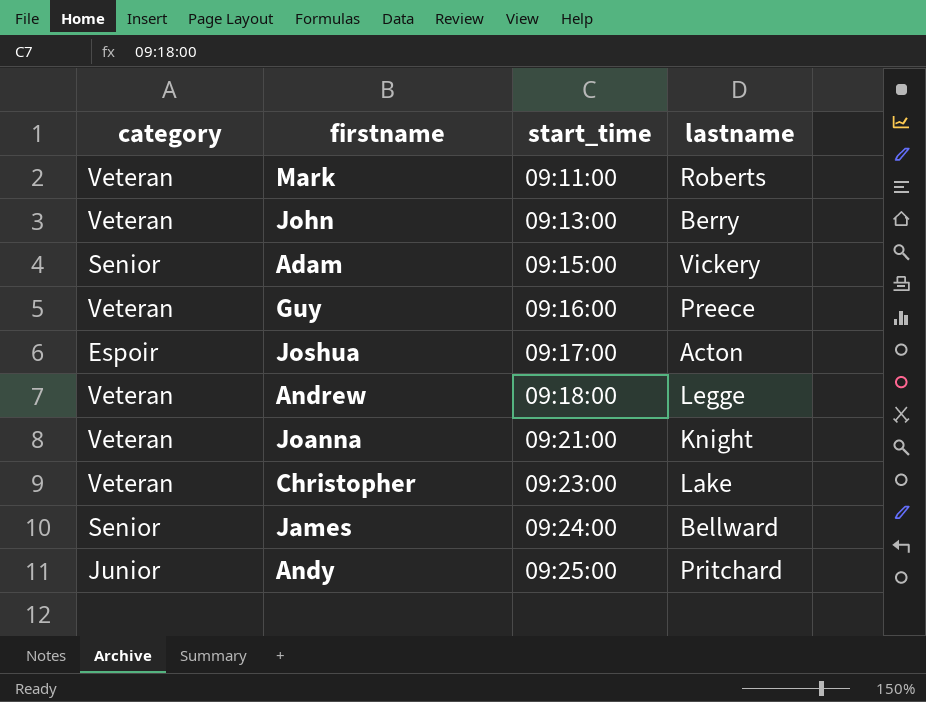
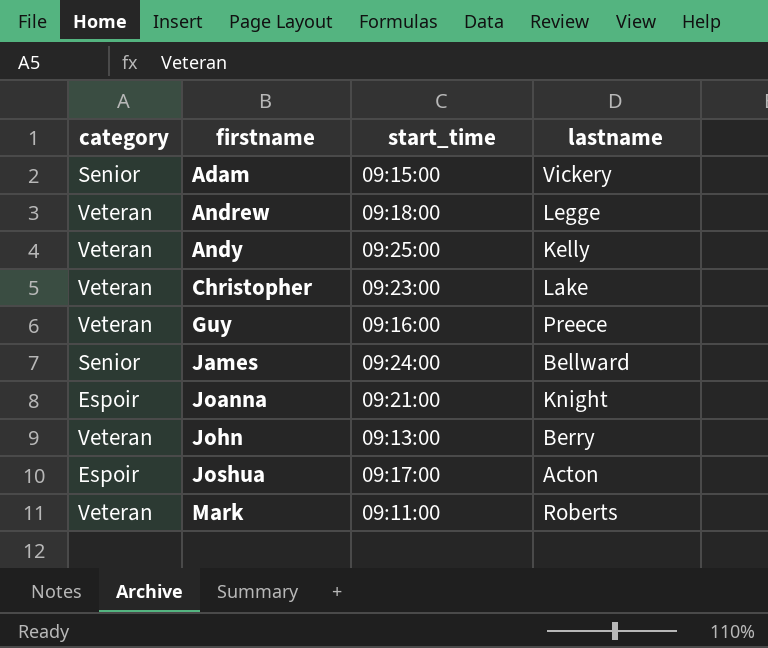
row order: start_time ascending -> firstname ascending
Andy | category: Junior -> Veteran
Andy | lastname: Pritchard -> Kelly
Joanna | category: Veteran -> Espoir

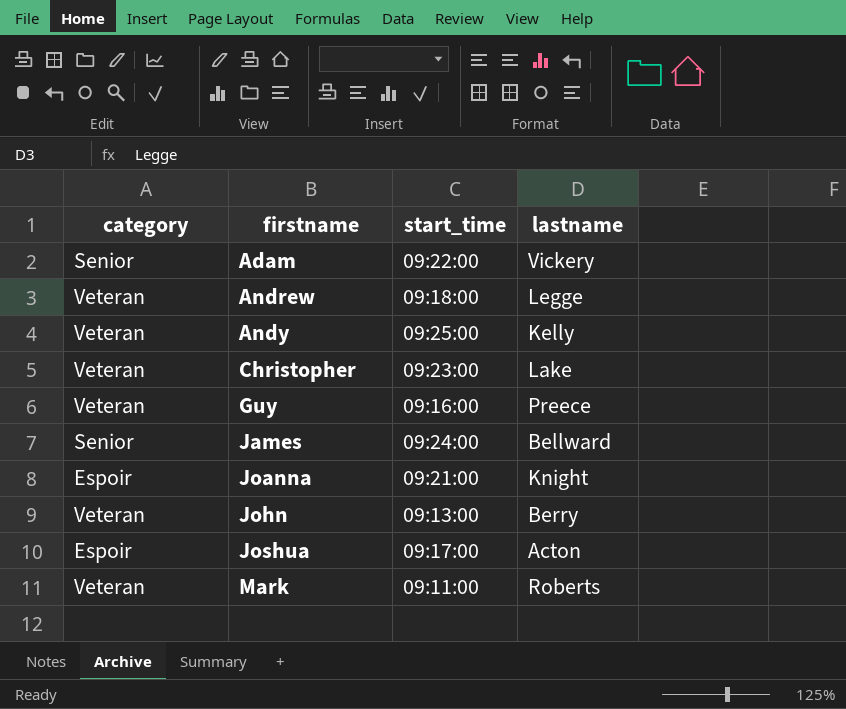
Adam | start_time: 09:15:00 -> 09:22:00

